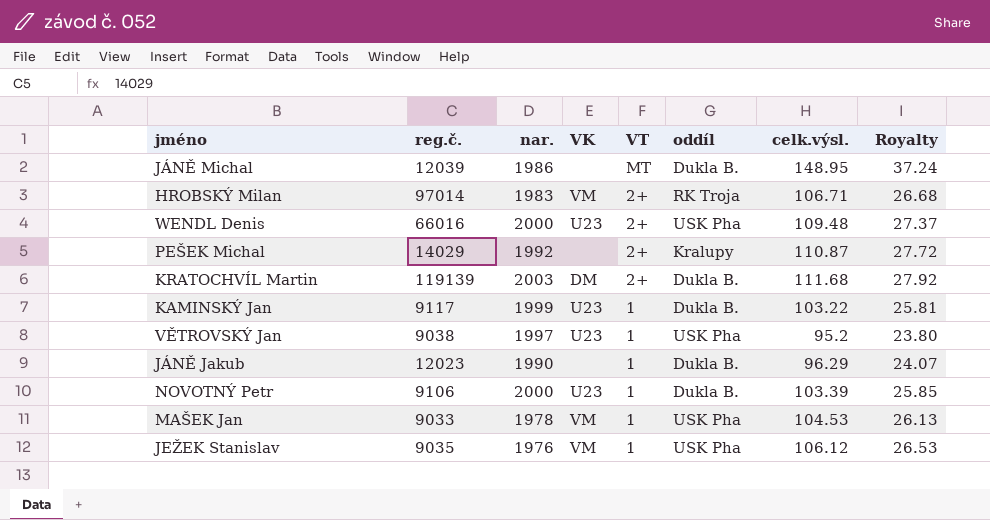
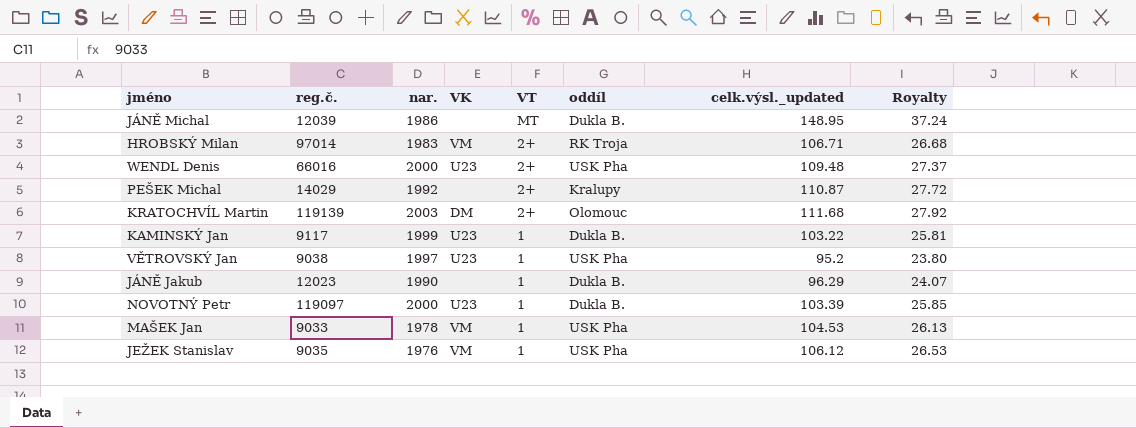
column name: celk.výsl. -> celk.výsl._updated
KRATOCHVÍL Martin | oddíl: Dukla B. -> Olomouc
NOVOTNÝ Petr | reg.č.: 9106 -> 119097

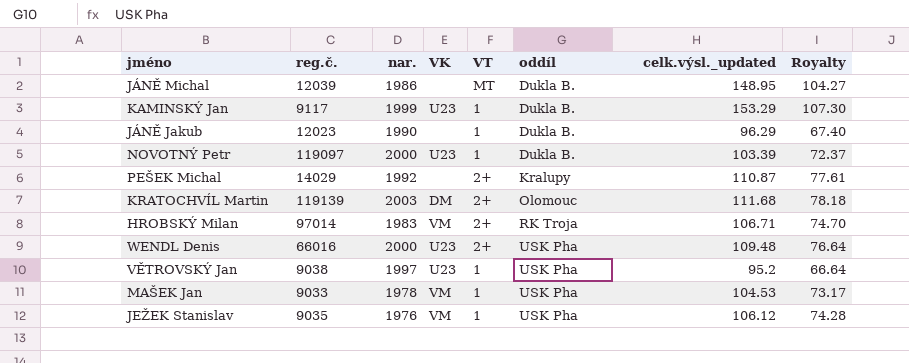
row order: VT descending -> oddíl ascending
column Royalty | formula: [celk.výsl._updated] * 0.25 -> [celk.výsl._updated] * 0.7
KAMINSKÝ Jan | celk.výsl._updated: 103.22 -> 153.29

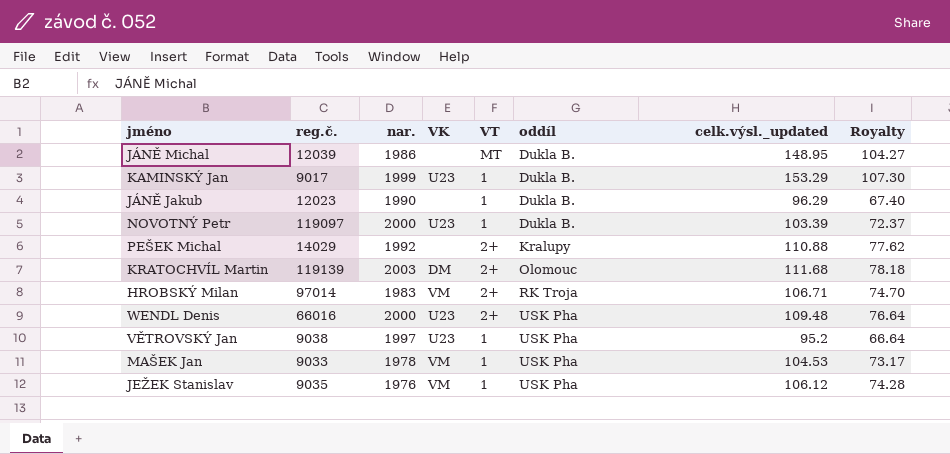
KAMINSKÝ Jan | reg.č.: 9117 -> 9017
PEŠEK Michal | celk.výsl._updated: 110.87 -> 110.88
PEŠEK Michal | Royalty: 77.61 -> 77.62

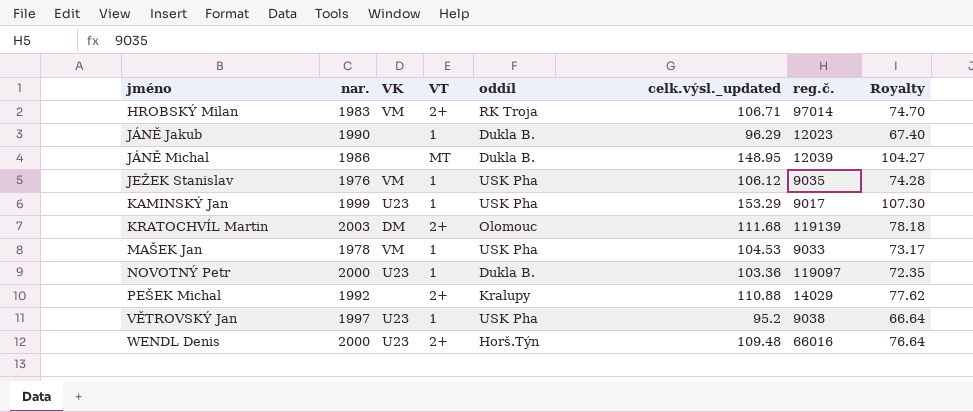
row order: oddíl ascending -> jméno ascending
column reg.č. | position: 2 -> 7
KAMINSKÝ Jan | oddíl: Dukla B. -> USK Pha
NOVOTNÝ Petr | celk.výsl._updated: 103.39 -> 103.36
NOVOTNÝ Petr | Royalty: 72.37 -> 72.35
WENDL Denis | oddíl: USK Pha -> Horš.Týn

